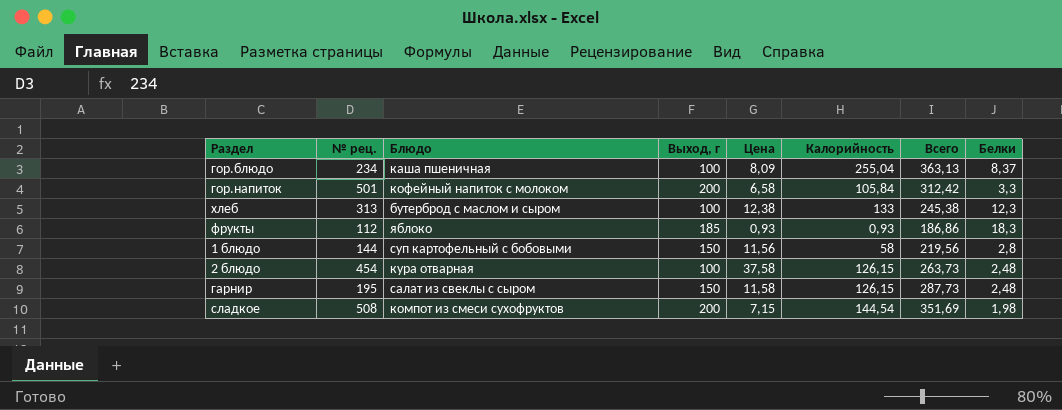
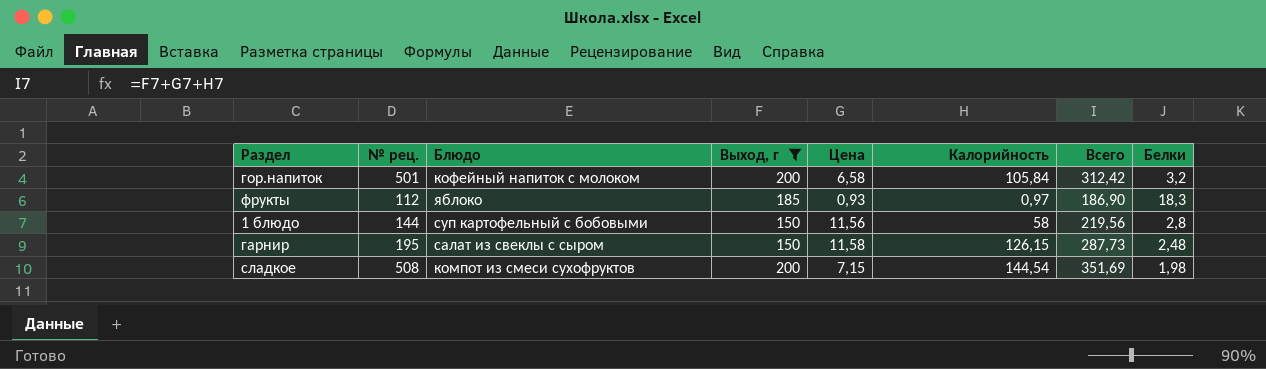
filter: none -> Выход, г != 100
гор.напиток | Белки: 3,3 -> 3,2
фрукты | Калорийность: 0,93 -> 0,97
фрукты | Всего: 186,86 -> 186,90

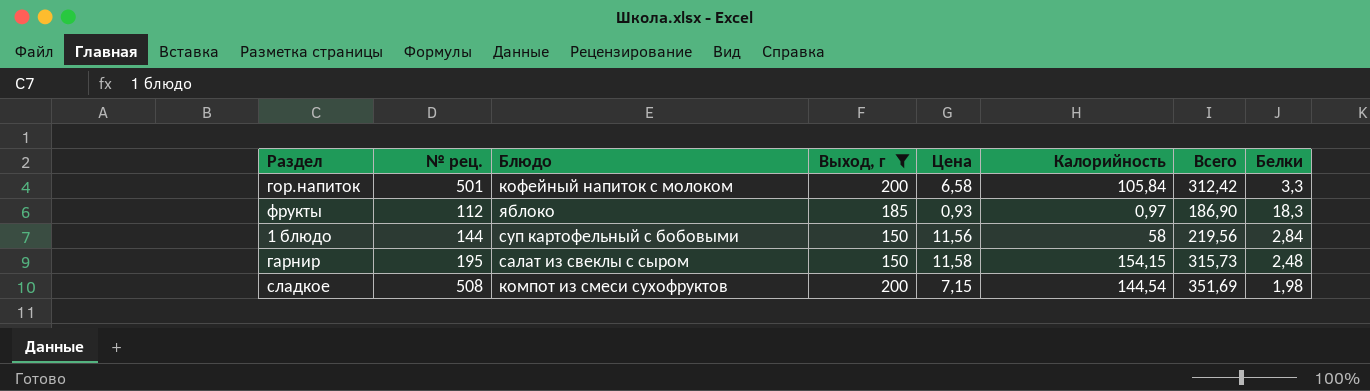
гор.напиток | Белки: 3,2 -> 3,3
1 блюдо | Белки: 2,8 -> 2,84
гарнир | Калорийность: 126,15 -> 154,15
гарнир | Всего: 287,73 -> 315,73

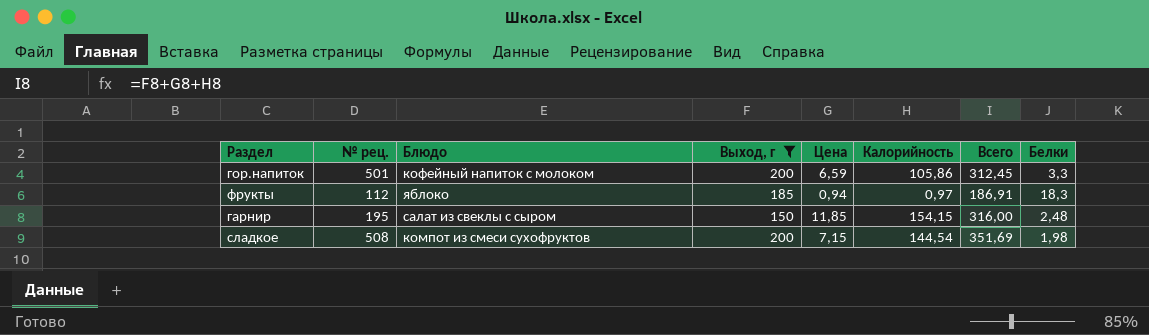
row 1 блюдо: 144 | суп картофельный с бобовыми | 150 | 11,56 | 58 | 219,56 | 2,84 -> none
гор.напиток | Цена: 6,58 -> 6,59
гор.напиток | Калорийность: 105,84 -> 105,86
гор.напиток | Всего: 312,42 -> 312,45
фрукты | Цена: 0,93 -> 0,94
фрукты | Всего: 186,90 -> 186,91
гарнир | Цена: 11,58 -> 11,85
гарнир | Всего: 315,73 -> 316,00

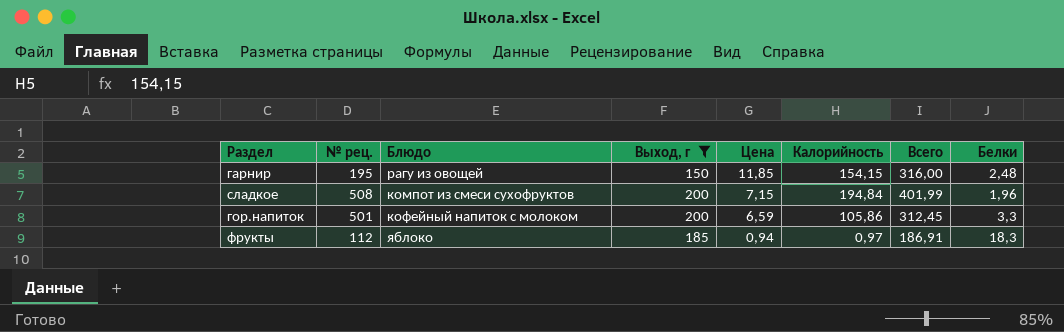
row order: none -> Цена descending
гарнир | Блюдо: салат из свеклы с сыром -> рагу из овощей
сладкое | Калорийность: 144,54 -> 194,84
сладкое | Всего: 351,69 -> 401,99
сладкое | Белки: 1,98 -> 1,96

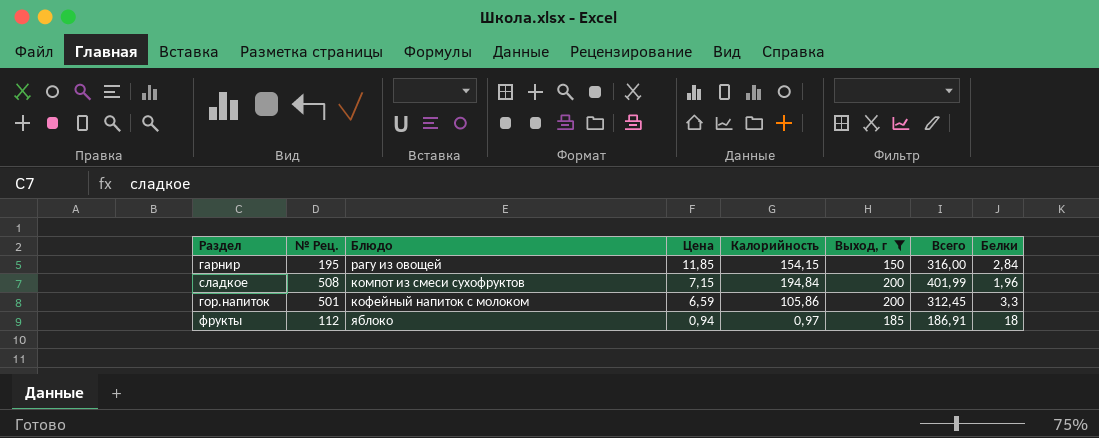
column name: № рец. -> № Рец.
column Выход, г | position: 4 -> 6
гарнир | Белки: 2,48 -> 2,84
фрукты | Белки: 18,3 -> 18

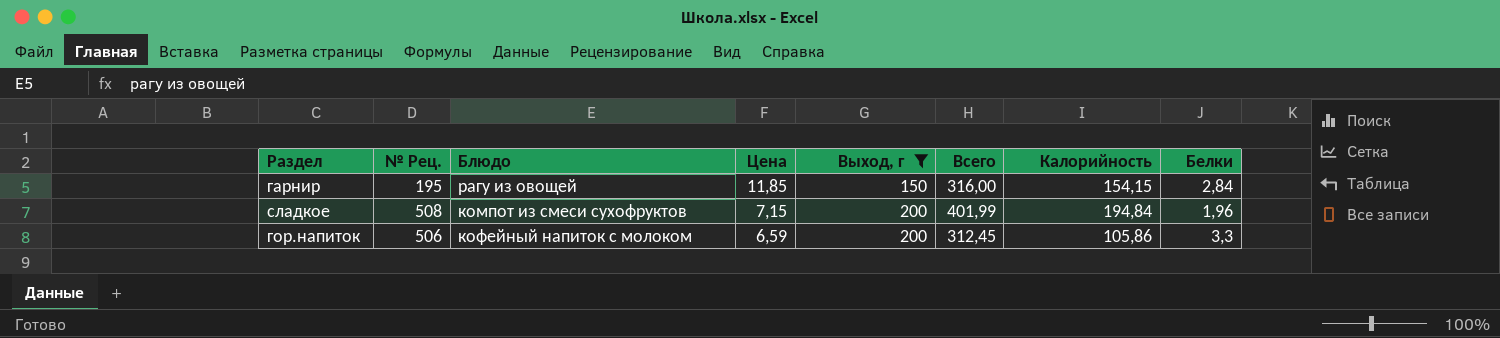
column Калорийность | position: 5 -> 7
row фрукты: 112 | яблоко | 0,94 | 0,97 | 185 | 186,91 | 18 -> none
гор.напиток | № Рец.: 501 -> 506

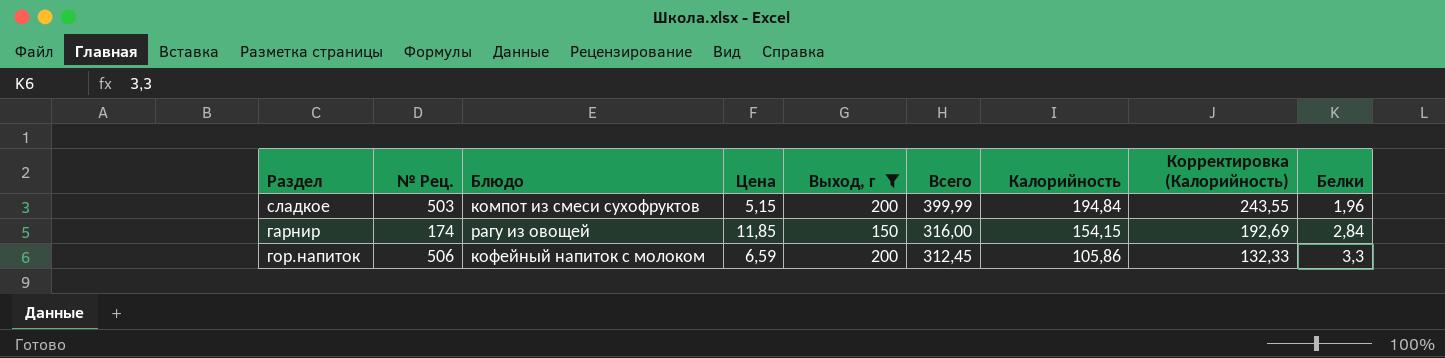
row order: Цена descending -> Всего descending
column Корректировка (Калорийность) | formula: none -> [Калорийность] * 1,25
сладкое | № Рец.: 508 -> 503
сладкое | Цена: 7,15 -> 5,15
сладкое | Всего: 401,99 -> 399,99
гарнир | № Рец.: 195 -> 174

